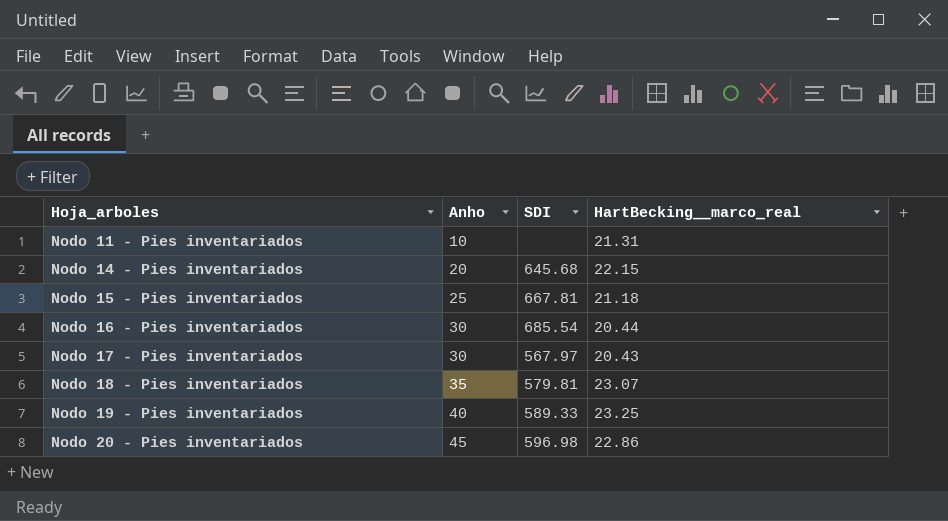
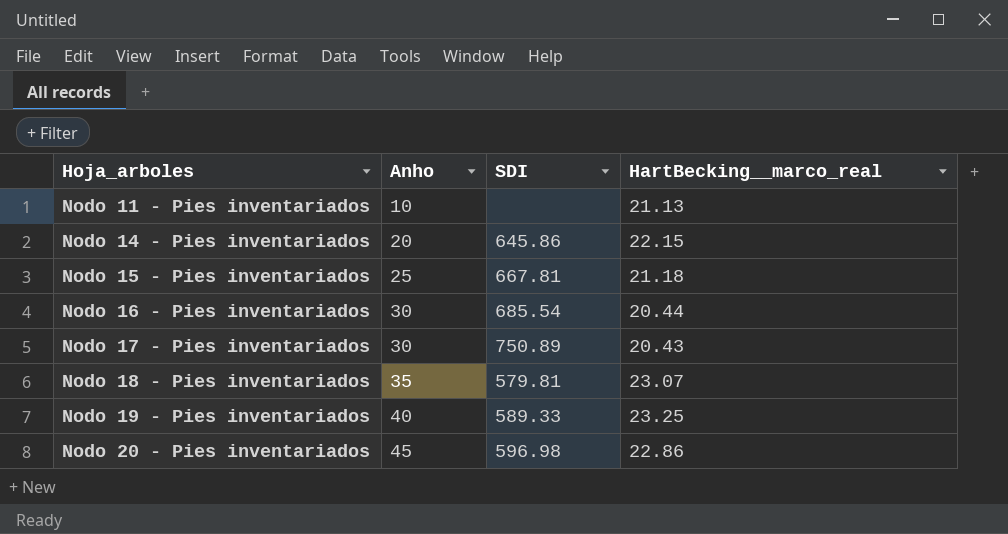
Nodo 11 - Pies inventariados | HartBecking__marco_real: 21.31 -> 21.13
Nodo 14 - Pies inventariados | SDI: 645.68 -> 645.86
Nodo 17 - Pies inventariados | SDI: 567.97 -> 750.89

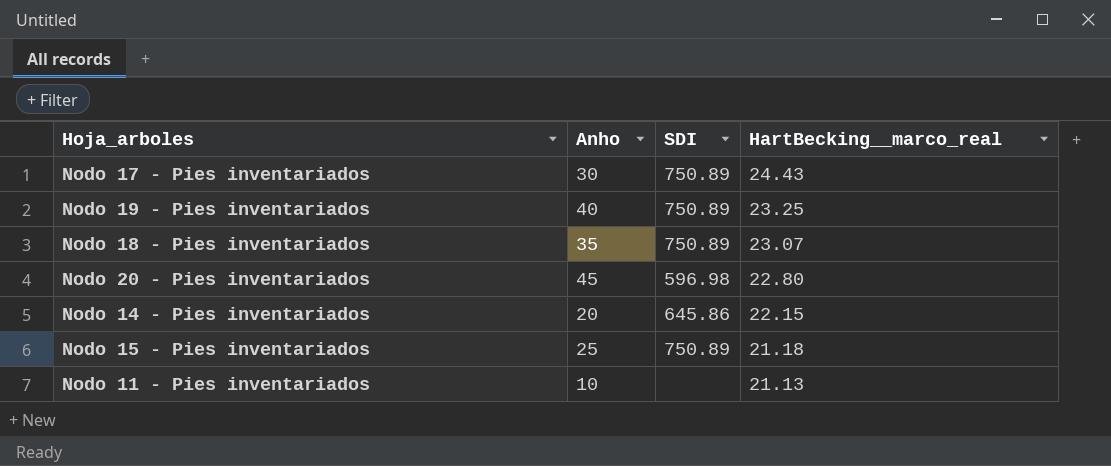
row order: Hoja_arboles ascending -> HartBecking__marco_real descending
row Nodo 16 - Pies inventariados: 30 | 685.54 | 20.44 -> none
Nodo 17 - Pies inventariados | HartBecking__marco_real: 20.43 -> 24.43
Nodo 19 - Pies inventariados | SDI: 589.33 -> 750.89
Nodo 18 - Pies inventariados | SDI: 579.81 -> 750.89
Nodo 20 - Pies inventariados | HartBecking__marco_real: 22.86 -> 22.80
Nodo 15 - Pies inventariados | SDI: 667.81 -> 750.89

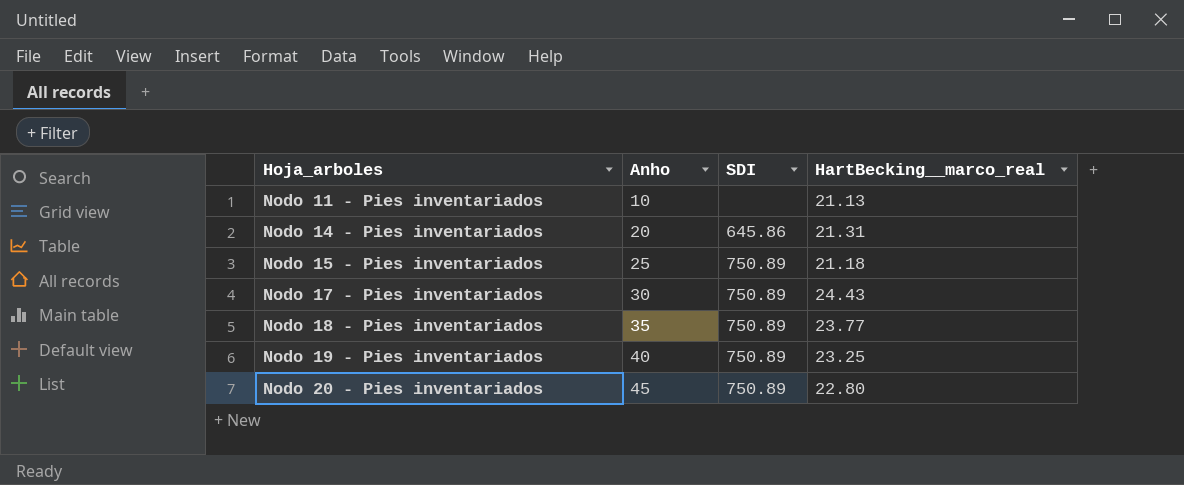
row order: HartBecking__marco_real descending -> Hoja_arboles ascending
Nodo 14 - Pies inventariados | HartBecking__marco_real: 22.15 -> 21.31
Nodo 18 - Pies inventariados | HartBecking__marco_real: 23.07 -> 23.77
Nodo 20 - Pies inventariados | SDI: 596.98 -> 750.89

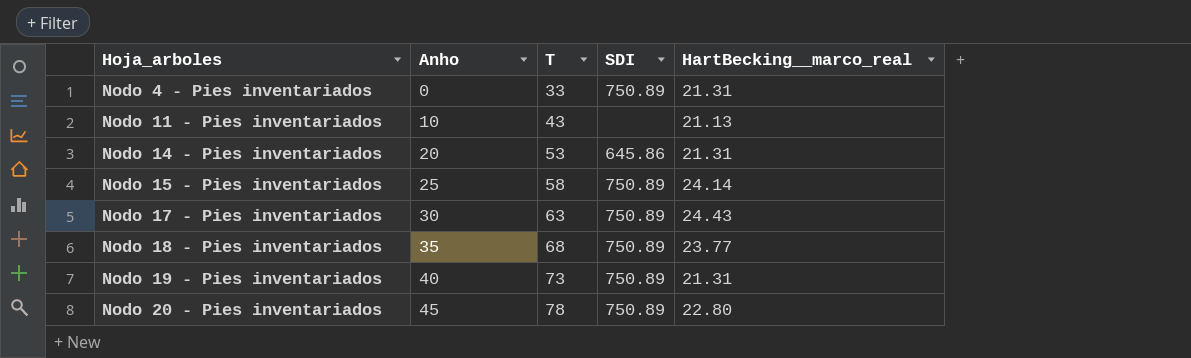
column T | position: none -> 3
row Nodo 4 - Pies inventariados: none -> 0 | 33 | 750.89 | 21.31
Nodo 15 - Pies inventariados | HartBecking__marco_real: 21.18 -> 24.14
Nodo 19 - Pies inventariados | HartBecking__marco_real: 23.25 -> 21.31

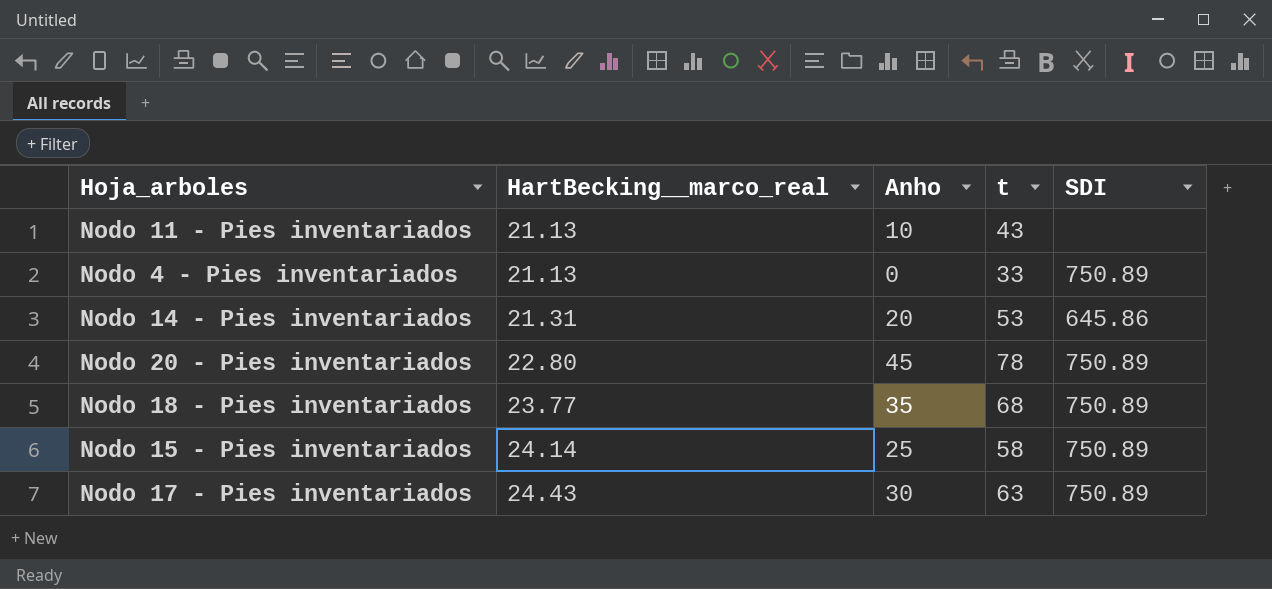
row order: Hoja_arboles ascending -> HartBecking__marco_real ascending
column HartBecking__marco_real | position: 5 -> 2
column name: T -> t
row Nodo 19 - Pies inventariados: 40 | 73 | 750.89 | 21.31 -> none
Nodo 4 - Pies inventariados | HartBecking__marco_real: 21.31 -> 21.13

